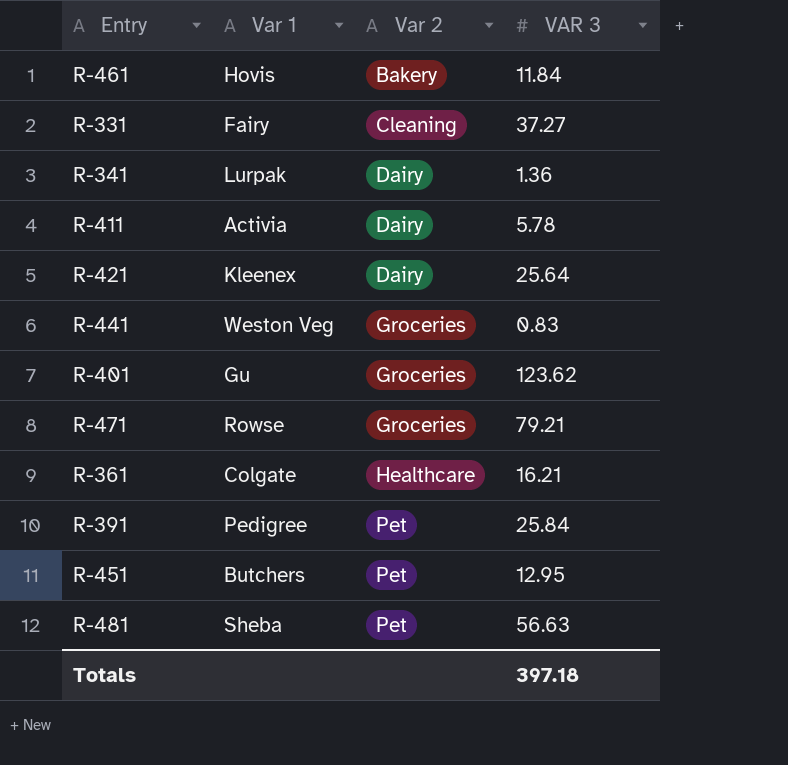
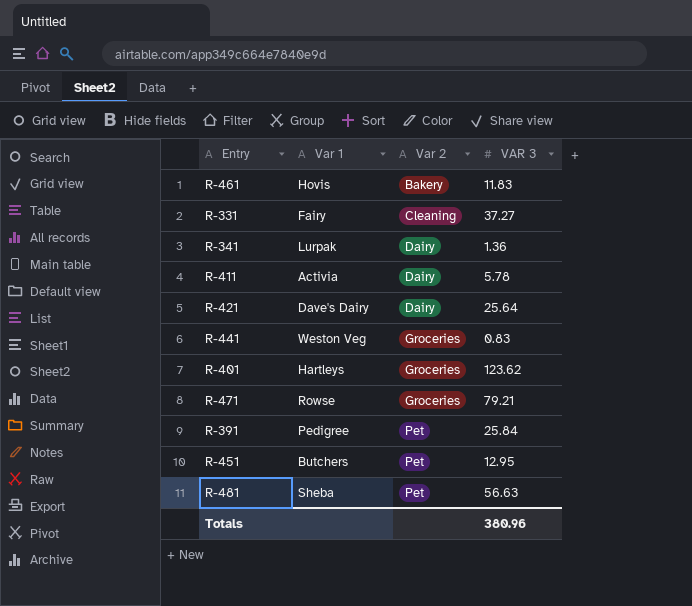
row R-361: Colgate | Healthcare | 16.21 -> none
R-461 | VAR 3: 11.84 -> 11.83
R-421 | Var 1: Kleenex -> Dave's Dairy
R-401 | Var 1: Gu -> Hartleys
Totals | VAR 3: 397.18 -> 380.96

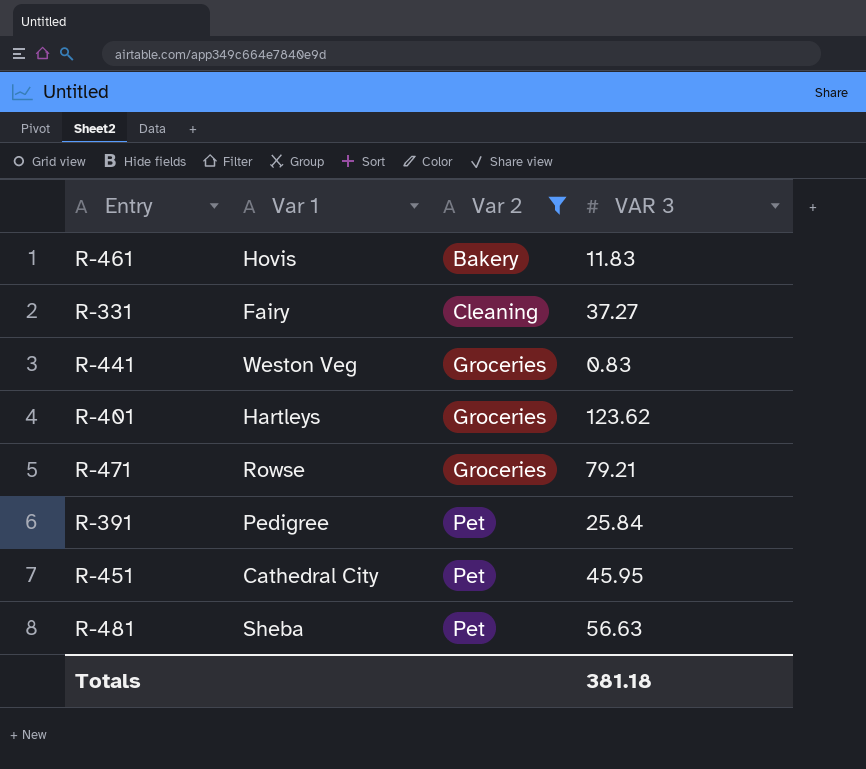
filter: none -> Var 2 != Dairy
R-451 | Var 1: Butchers -> Cathedral City
R-451 | VAR 3: 12.95 -> 45.95
Totals | VAR 3: 380.96 -> 381.18

